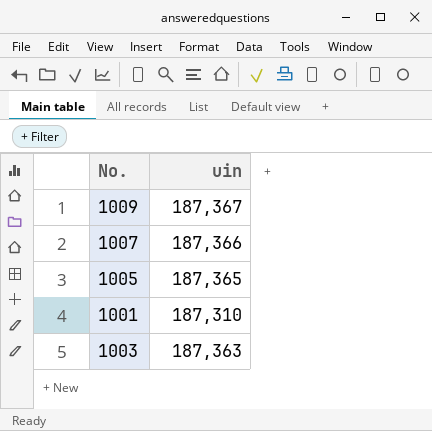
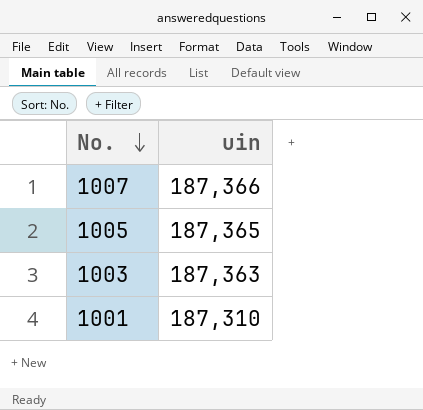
row order: none -> No. descending
row 1009: 187,367 -> none

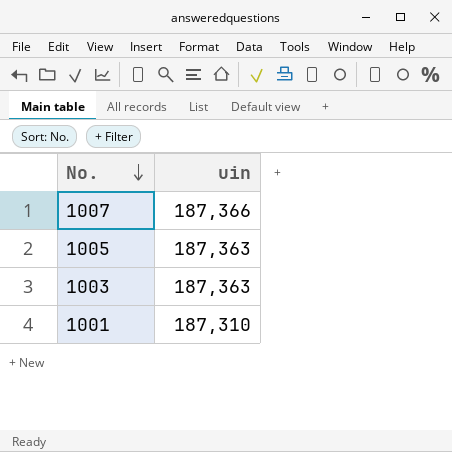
1005 | uin: 187,365 -> 187,363

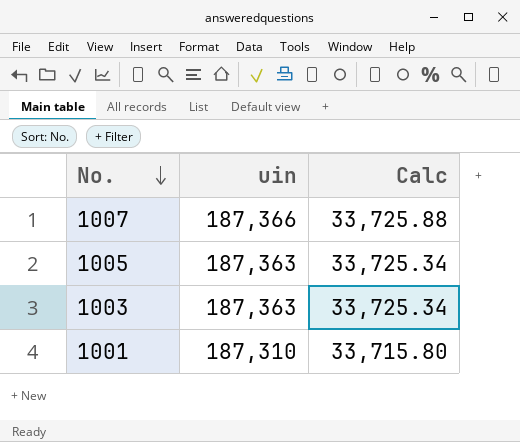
column Calc | formula: none -> [uin] * 0.18

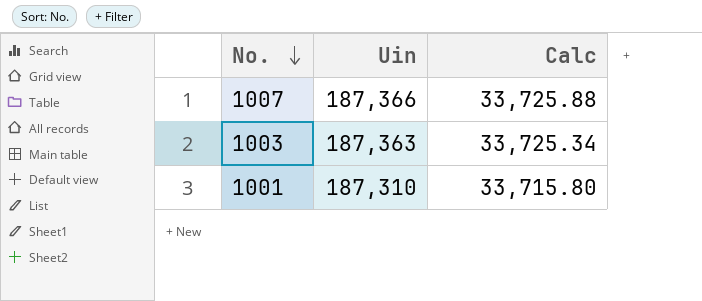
column name: uin -> Uin
row 1005: 187,363 | 33,725.34 -> none

